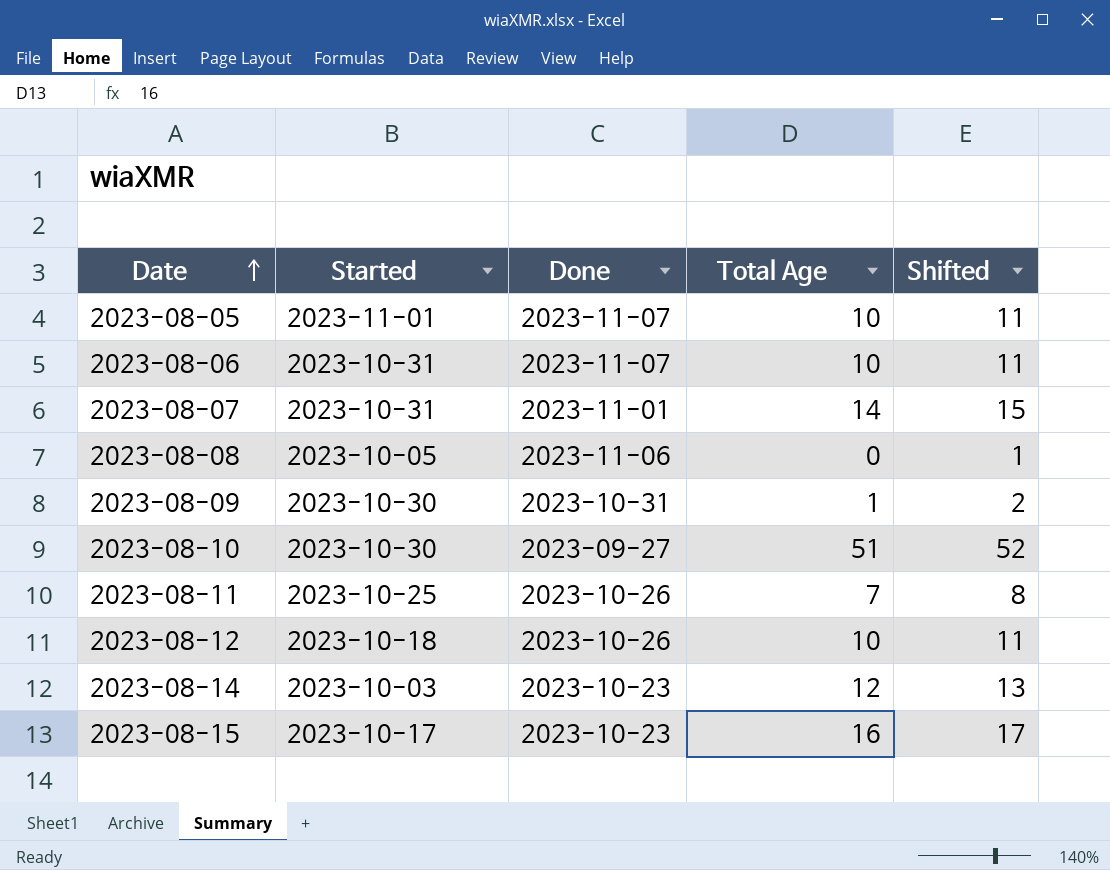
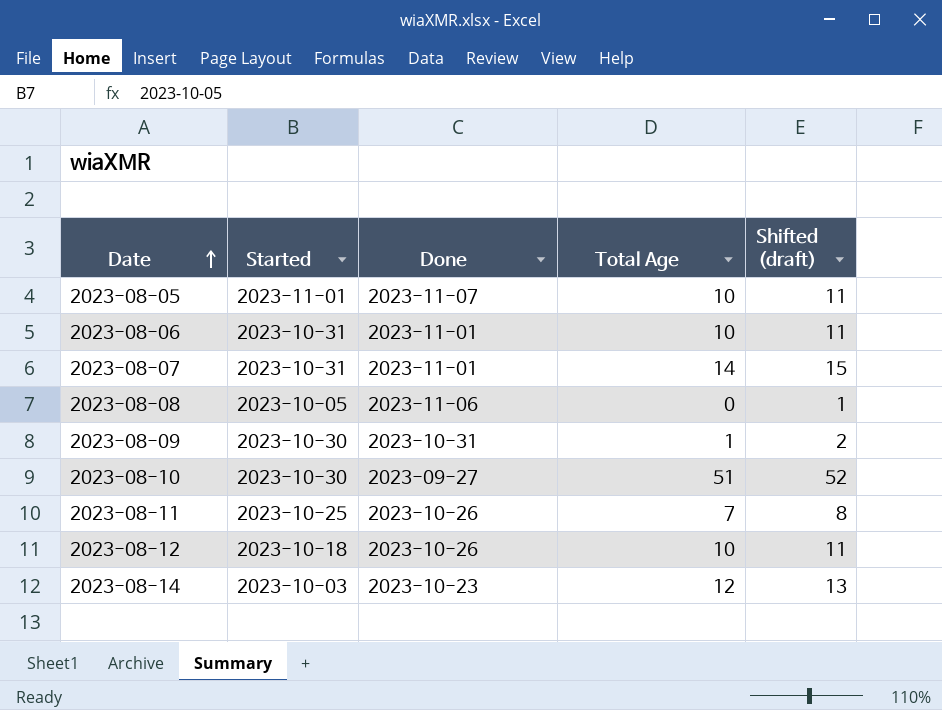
column name: Shifted -> Shifted (draft)
row 2023-08-15: 2023-10-17 | 2023-10-23 | 16 | 17 -> none
2023-08-06 | Done: 2023-11-07 -> 2023-11-01

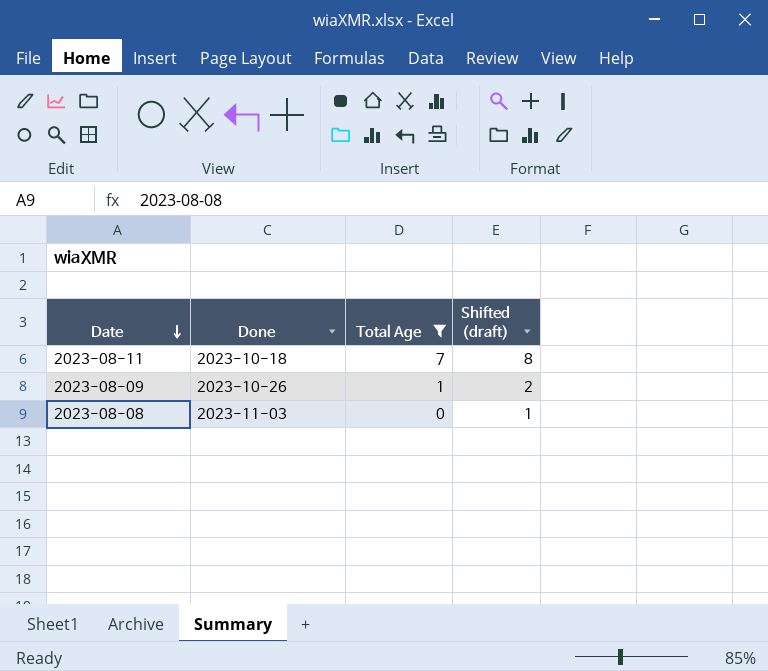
filter: none -> Total Age <= 7
row order: Date ascending -> Date descending
column Started | position: 2 -> none
2023-08-11 | Done: 2023-10-26 -> 2023-10-18
2023-08-09 | Done: 2023-10-31 -> 2023-10-26
2023-08-08 | Done: 2023-11-06 -> 2023-11-03

